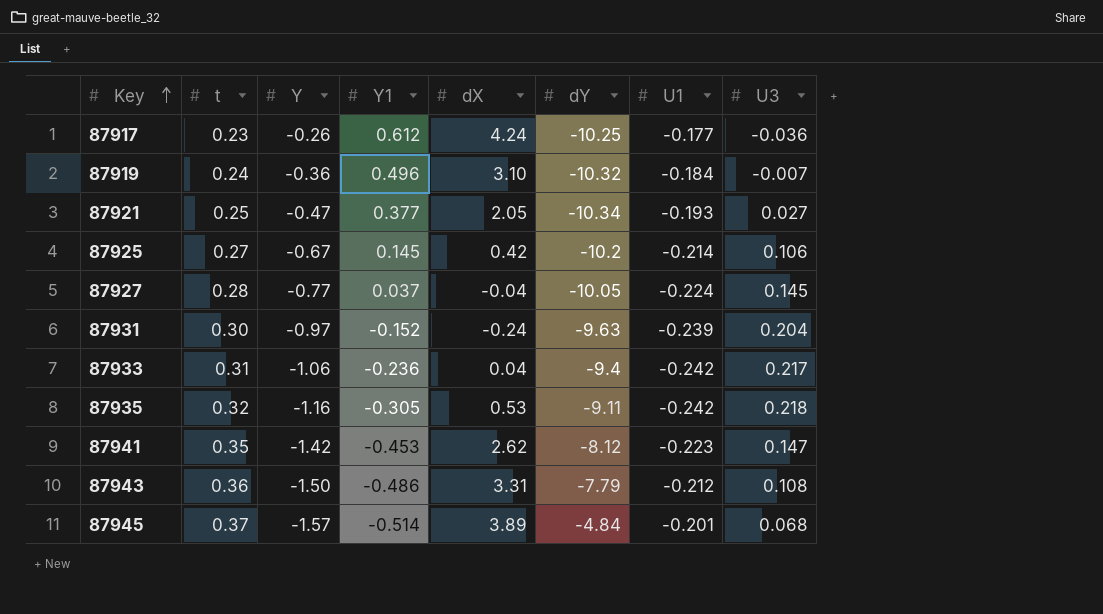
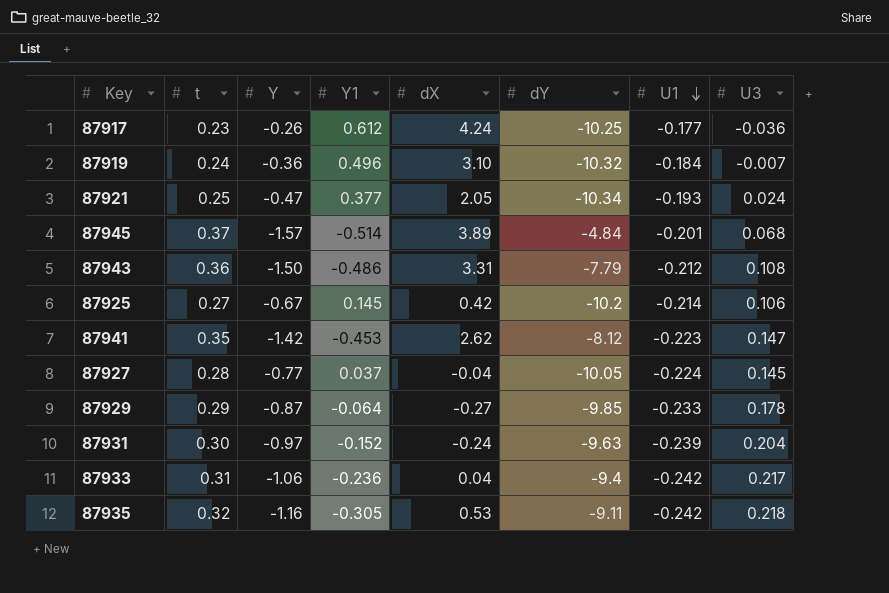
row order: Key ascending -> U1 descending
87921 | U3: 0.027 -> 0.024
row 87929: none -> 0.29 | -0.87 | -0.064 | -0.27 | -9.85 | -0.233 | 0.178

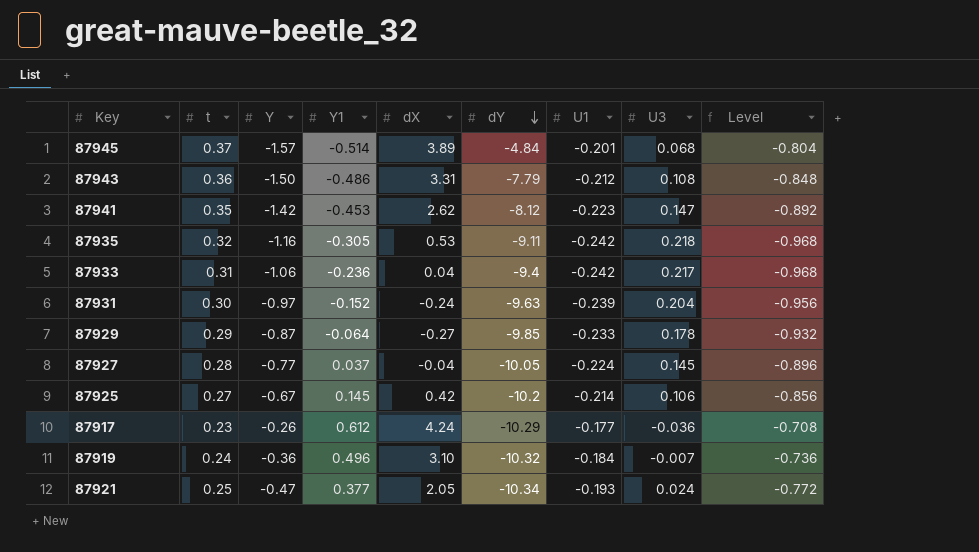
row order: U1 descending -> dY descending
column Level | formula: none -> [U1] * 4
87917 | dY: -10.25 -> -10.29

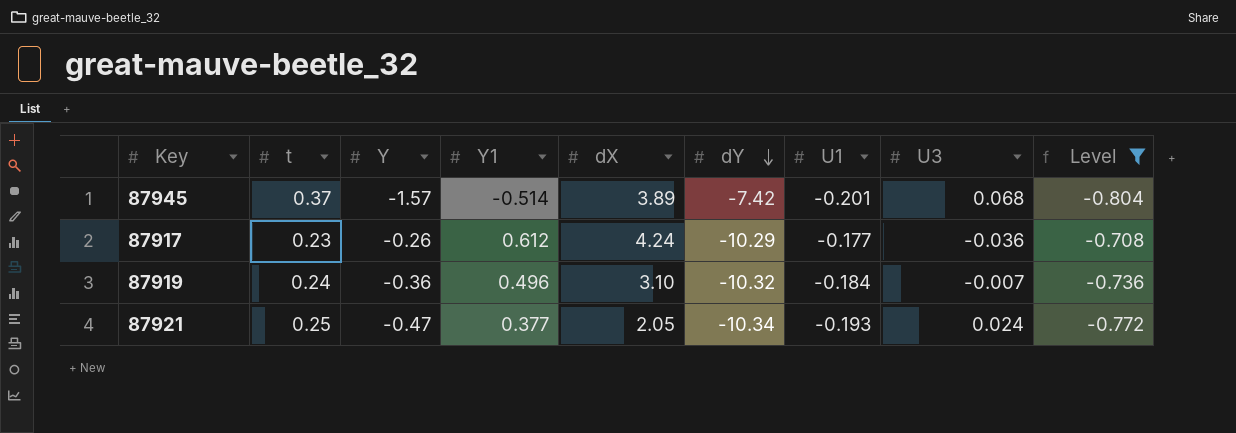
filter: none -> Level >= -0.804
87945 | dY: -4.84 -> -7.42

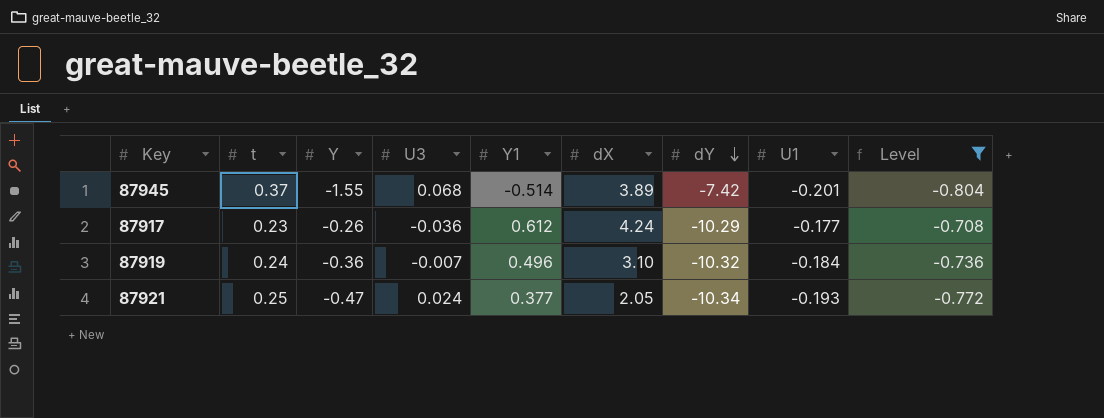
column U3 | position: 8 -> 4
87945 | Y: -1.57 -> -1.55

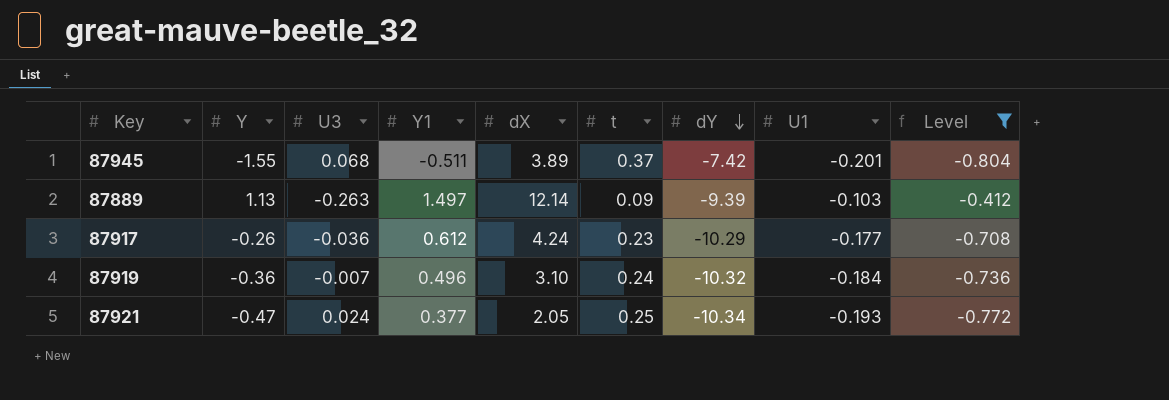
column t | position: 2 -> 6
87945 | Y1: -0.514 -> -0.511
row 87889: none -> 1.13 | -0.263 | 1.497 | 12.14 | 0.09 | -9.39 | -0.103 | -0.412

